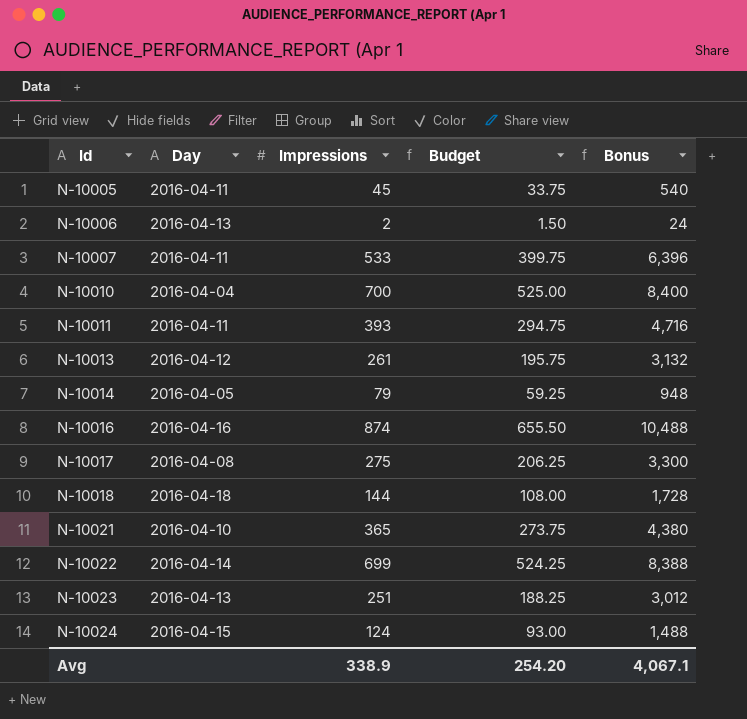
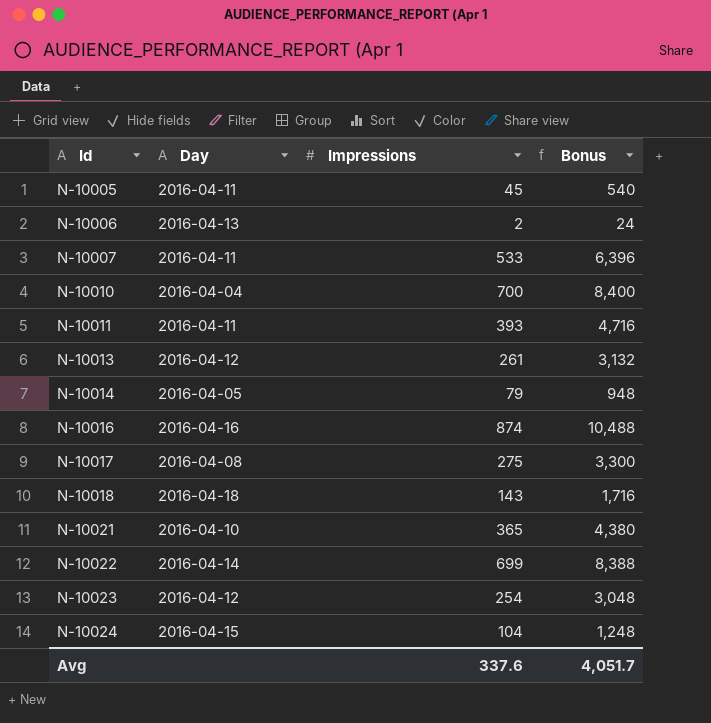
column Budget | formula: [Impressions] * 0.75 -> none
N-10018 | Impressions: 144 -> 143
N-10018 | Bonus: 1,728 -> 1,716
N-10023 | Day: 2016-04-13 -> 2016-04-12
N-10023 | Impressions: 251 -> 254
N-10023 | Bonus: 3,012 -> 3,048
N-10024 | Impressions: 124 -> 104
N-10024 | Bonus: 1,488 -> 1,248
Avg | Impressions: 338.9 -> 337.6
Avg | Bonus: 4,067.1 -> 4,051.7

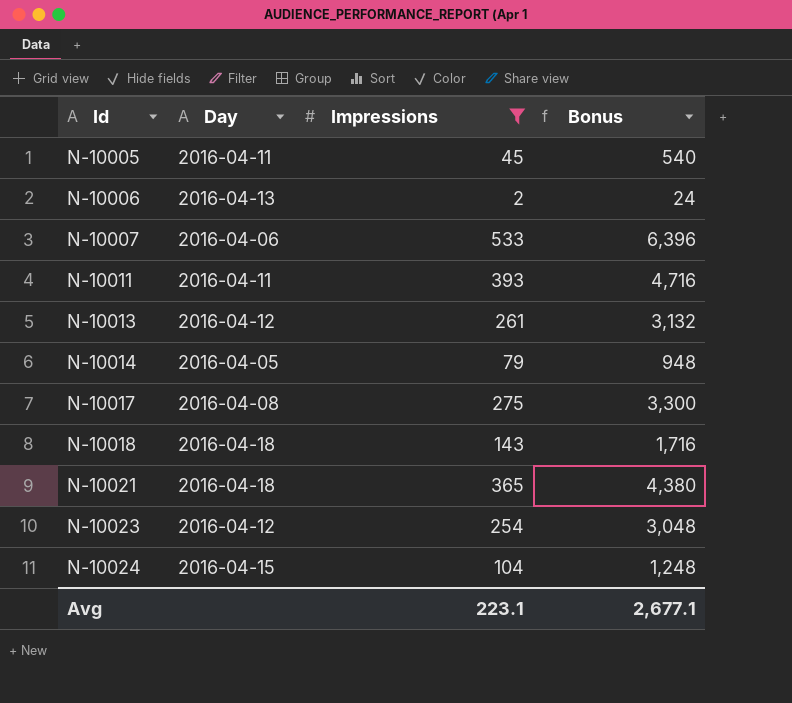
filter: none -> Impressions <= 533
N-10007 | Day: 2016-04-11 -> 2016-04-06
N-10021 | Day: 2016-04-10 -> 2016-04-18
Avg | Impressions: 337.6 -> 223.1
Avg | Bonus: 4,051.7 -> 2,677.1

